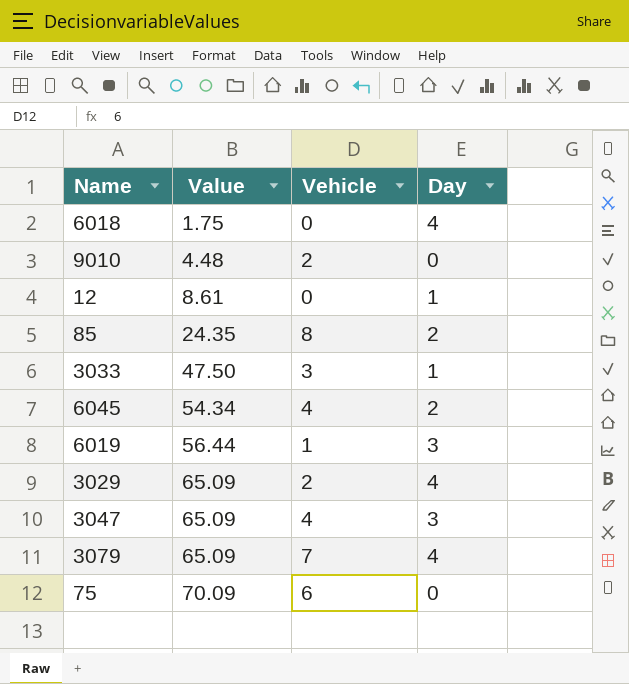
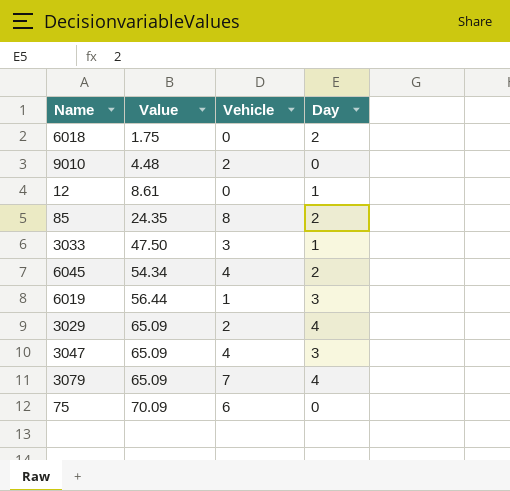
6018 | Day: 4 -> 2

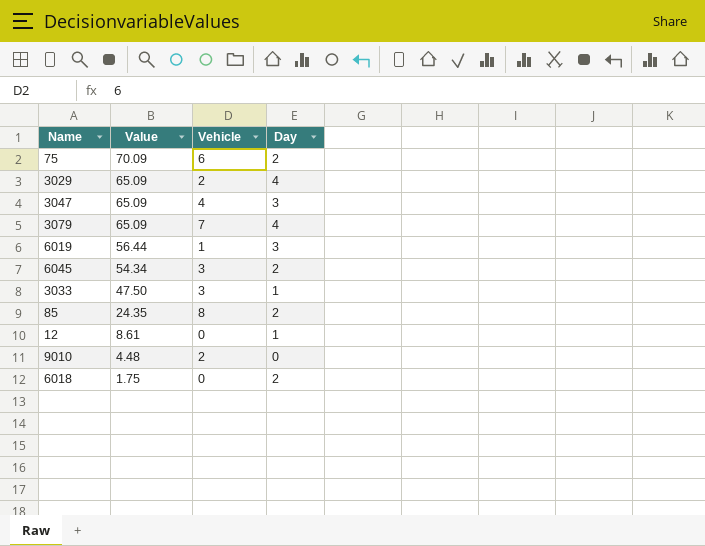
row order: Value ascending -> Value descending
75 | Day: 0 -> 2
6045 | Vehicle: 4 -> 3

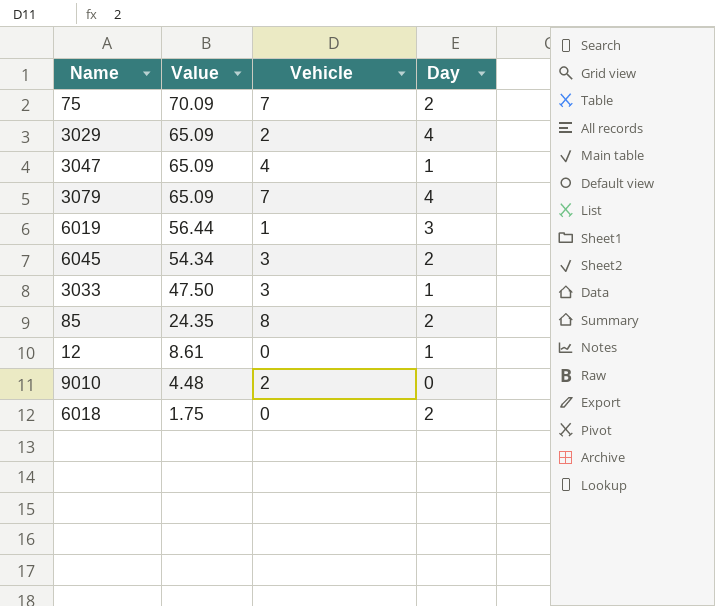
75 | Vehicle: 6 -> 7
3047 | Day: 3 -> 1

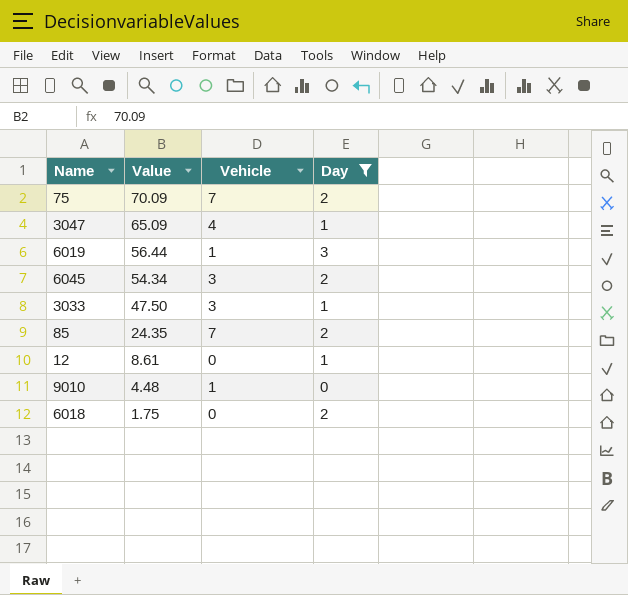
filter: none -> Day != 4
85 | Vehicle: 8 -> 7
9010 | Vehicle: 2 -> 1

